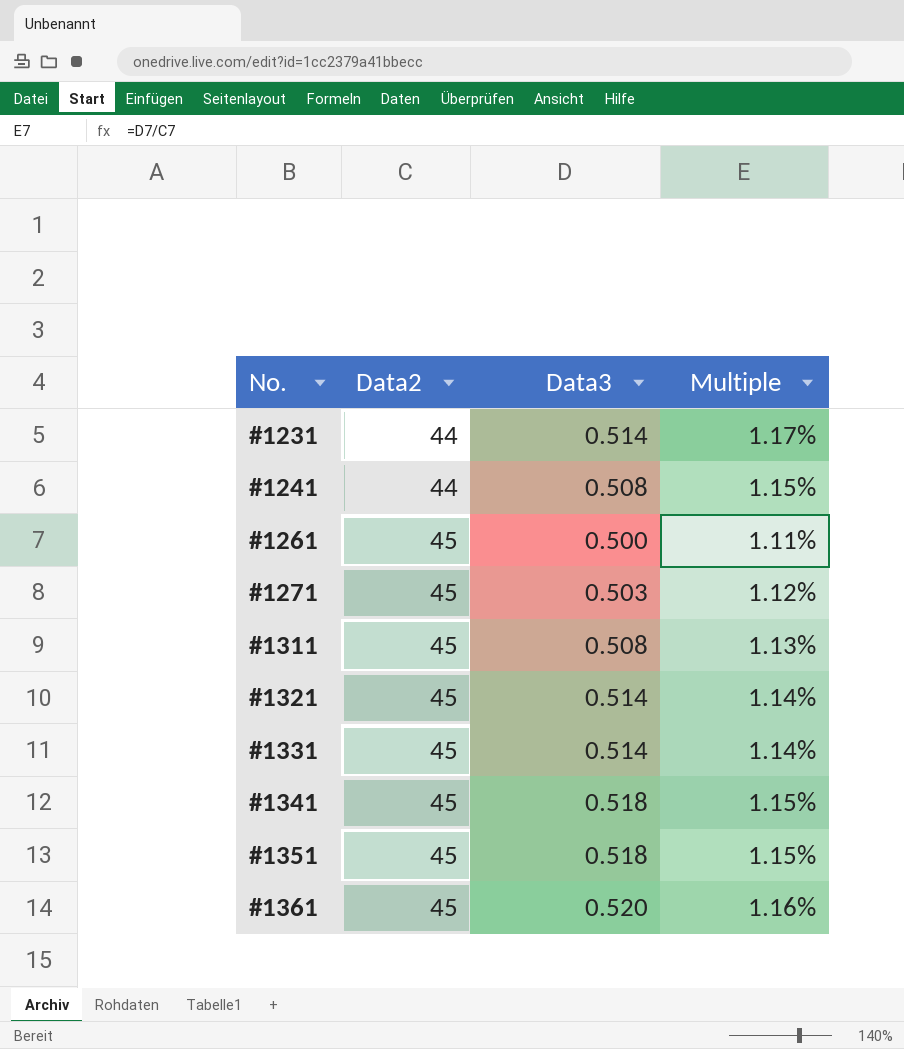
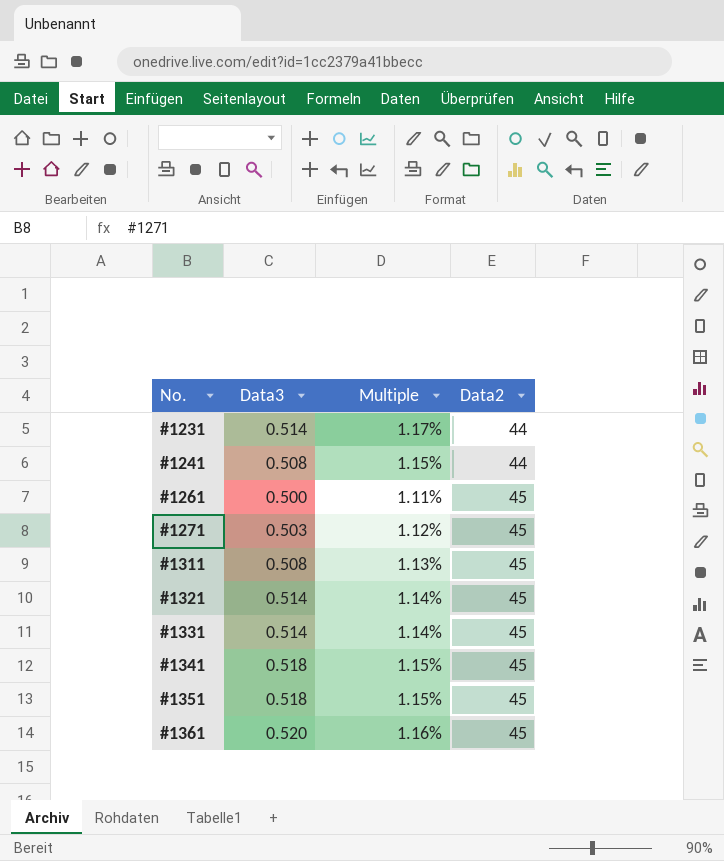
column Data2 | position: 2 -> 4

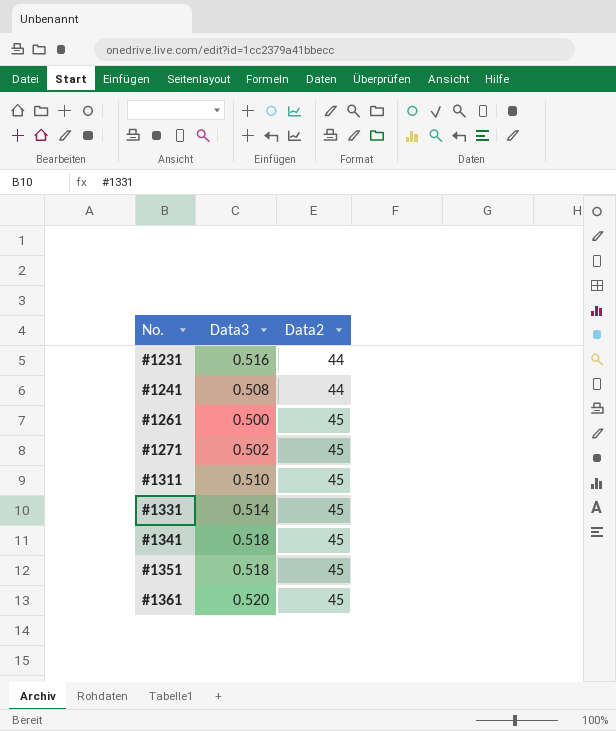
column Multiple | formula: [Data3] / [Data2] -> none
row #1321: 0.514 | 1.14% | 45 -> none
#1231 | Data3: 0.514 -> 0.516
#1271 | Data3: 0.503 -> 0.502
#1311 | Data3: 0.508 -> 0.510

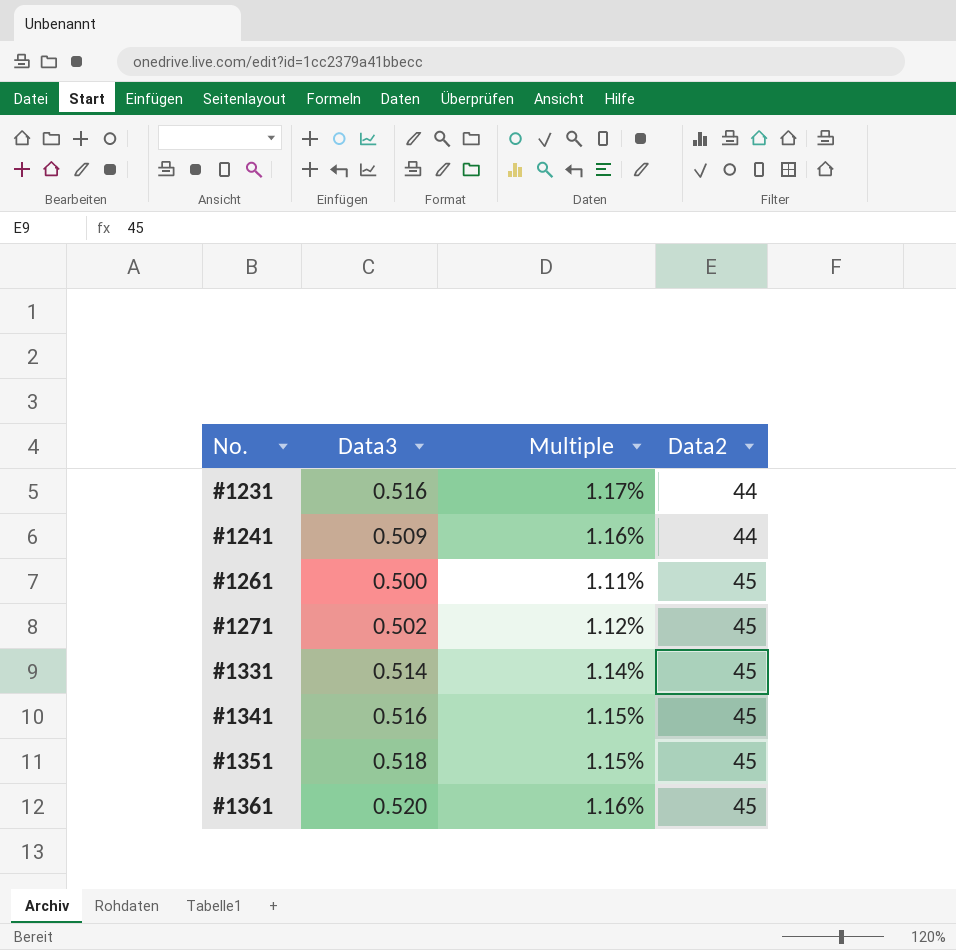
column Multiple | formula: none -> [Data3] / [Data2]
row #1311: 0.510 | 45 -> none
#1241 | Data3: 0.508 -> 0.509
#1341 | Data3: 0.518 -> 0.516

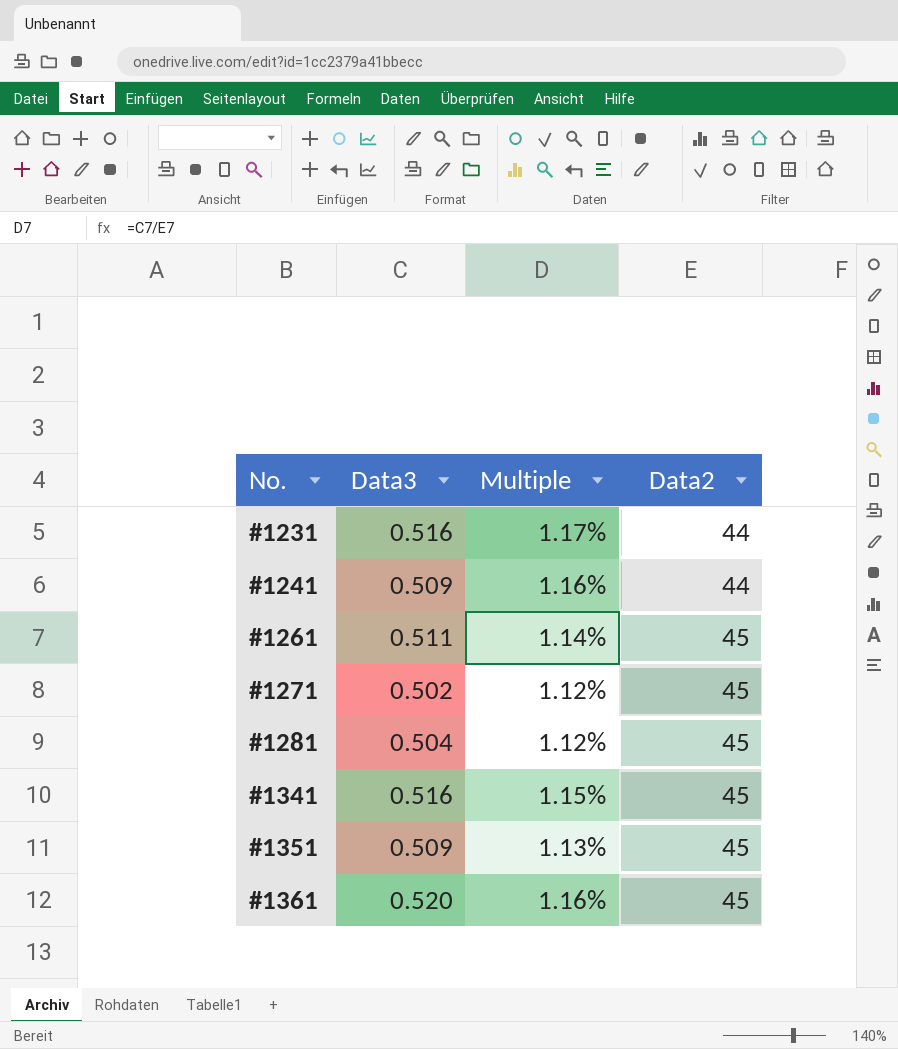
row #1331: 0.514 | 1.14% | 45 -> none
#1261 | Data3: 0.500 -> 0.511
#1261 | Multiple: 1.11% -> 1.14%
row #1281: none -> 0.504 | 1.12% | 45
#1351 | Data3: 0.518 -> 0.509
#1351 | Multiple: 1.15% -> 1.13%

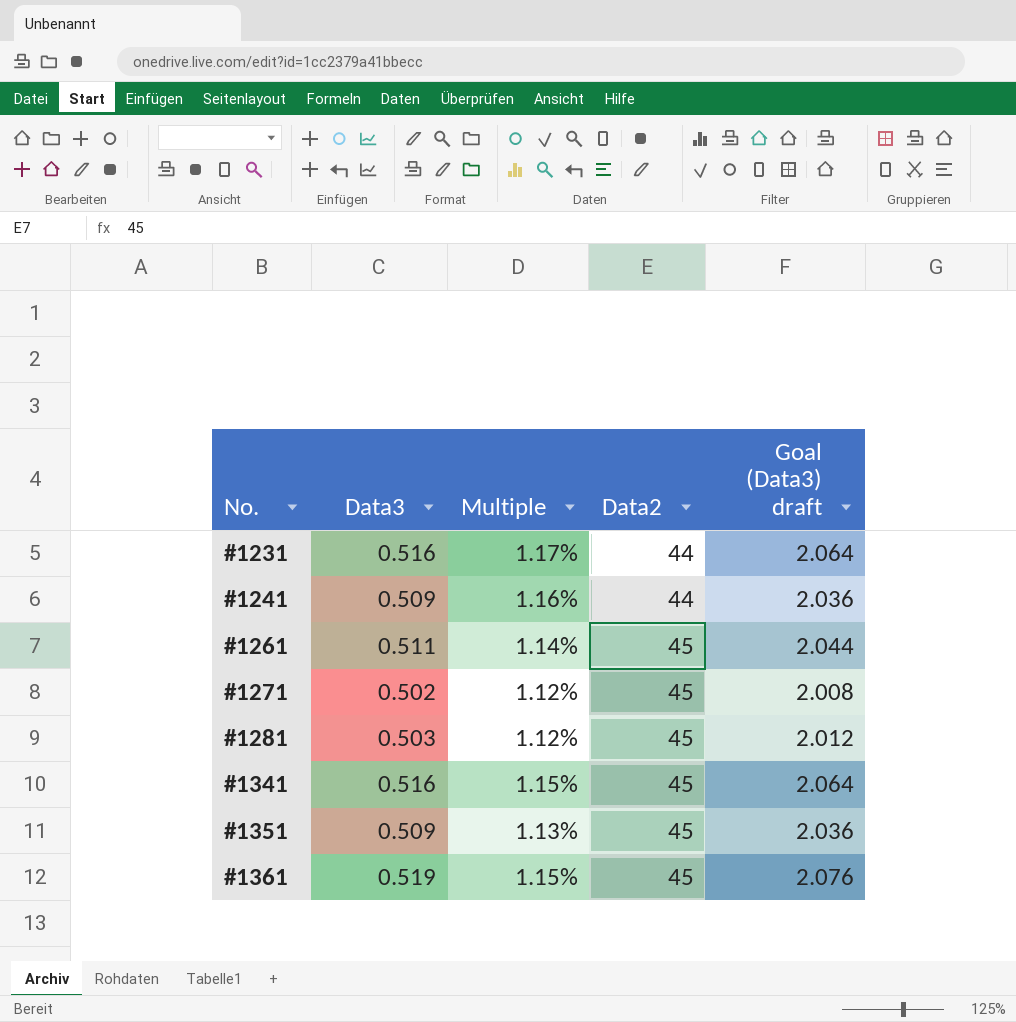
column Goal (Data3) draft | formula: none -> [Data3] * 4
#1281 | Data3: 0.504 -> 0.503
#1361 | Data3: 0.520 -> 0.519
#1361 | Multiple: 1.16% -> 1.15%

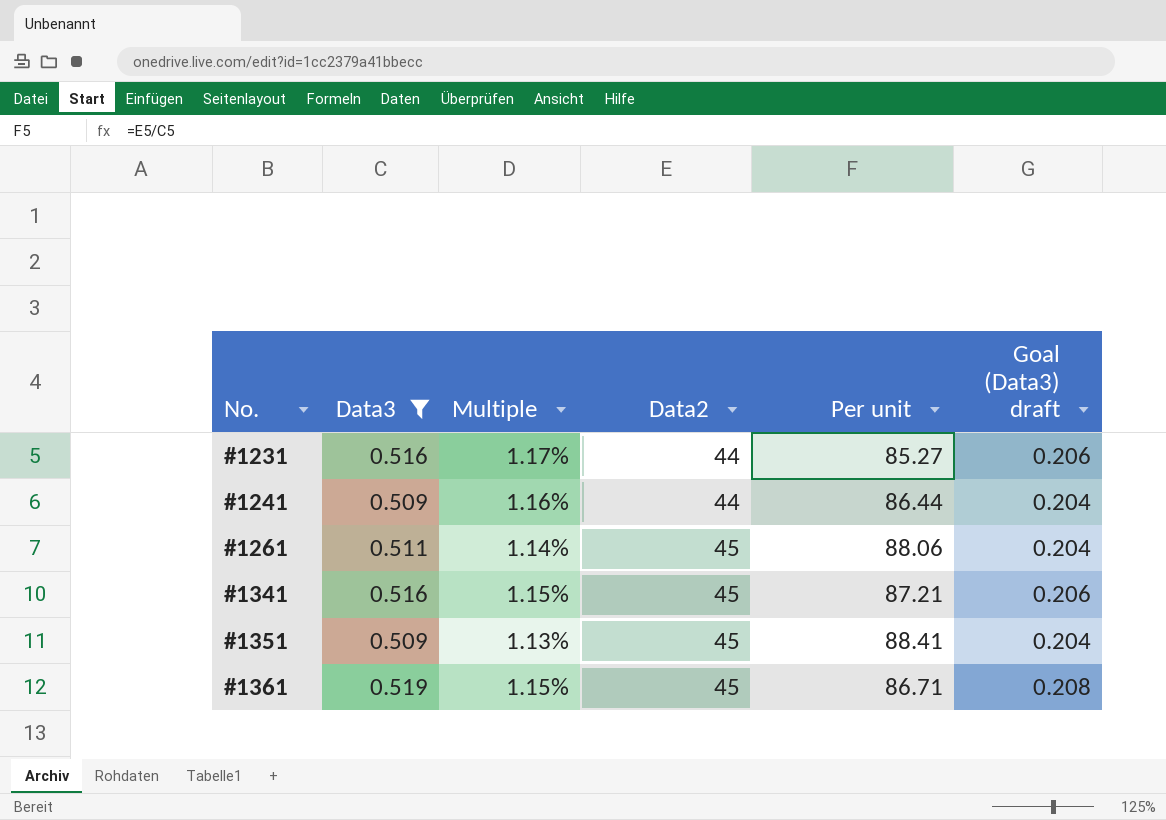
filter: none -> Data3 >= 0.509
column Per unit | formula: none -> [Data2] / [Data3]
column Goal (Data3) draft | formula: [Data3] * 4 -> [Data3] * 0.4

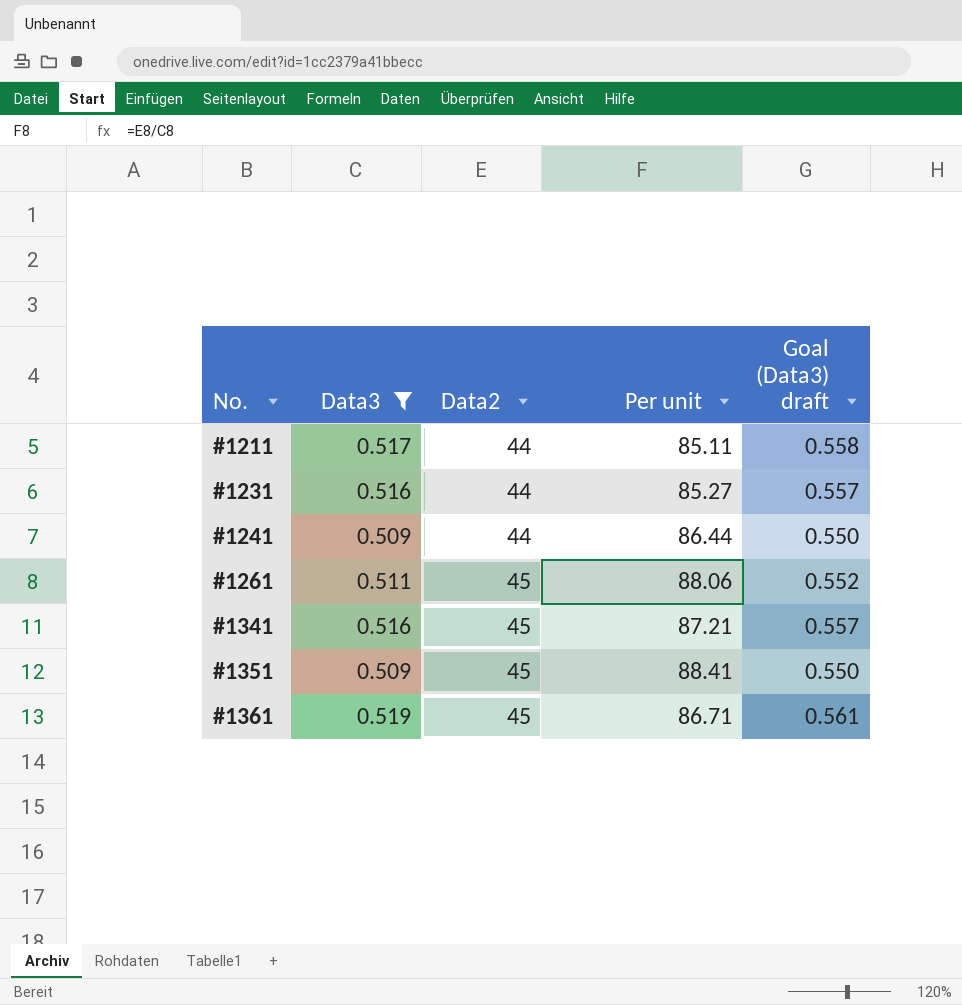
column Multiple | formula: [Data3] / [Data2] -> none
column Goal (Data3) draft | formula: [Data3] * 0.4 -> [Data3] * 1.08
row #1211: none -> 0.517 | 44 | 85.11 | 0.558

